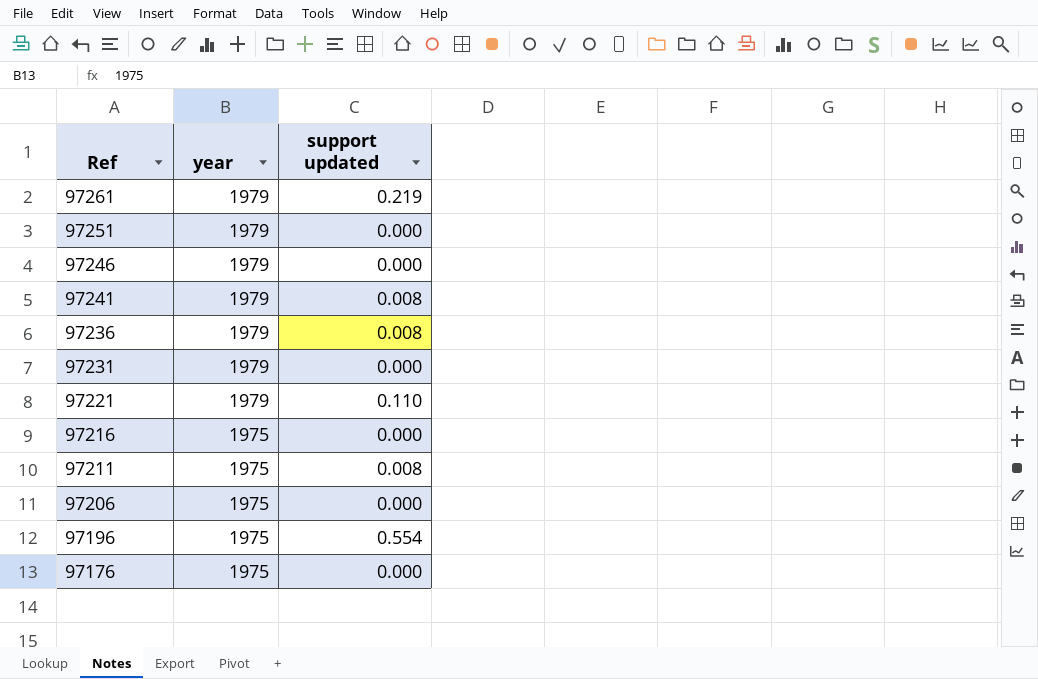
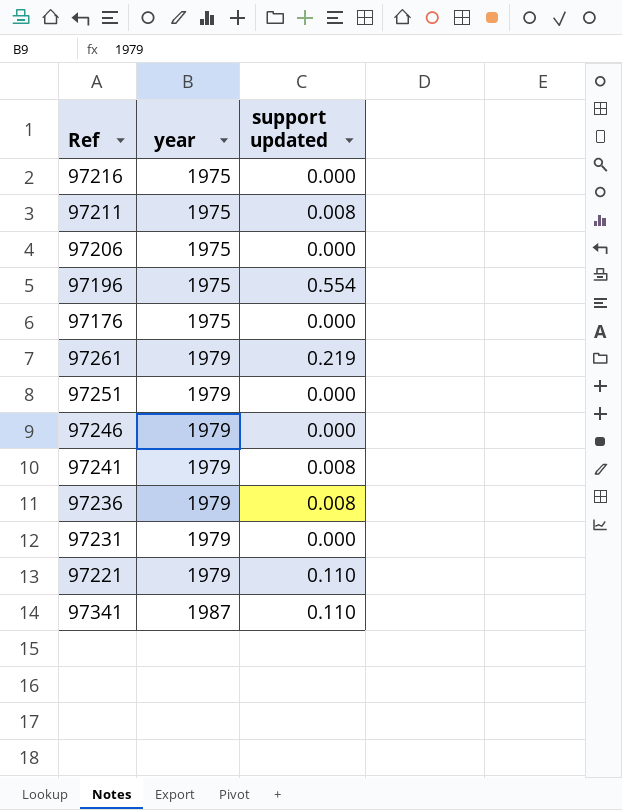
row order: Ref descending -> year ascending
row 97341: none -> 1987 | 0.110

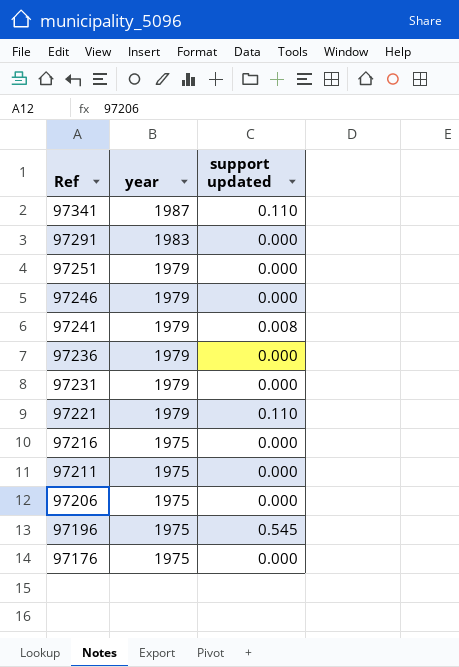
row order: year ascending -> Ref descending
row 97261: 1979 | 0.219 -> none
row 97291: none -> 1983 | 0.000
97236 | support updated: 0.008 -> 0.000
97211 | support updated: 0.008 -> 0.000
97196 | support updated: 0.554 -> 0.545

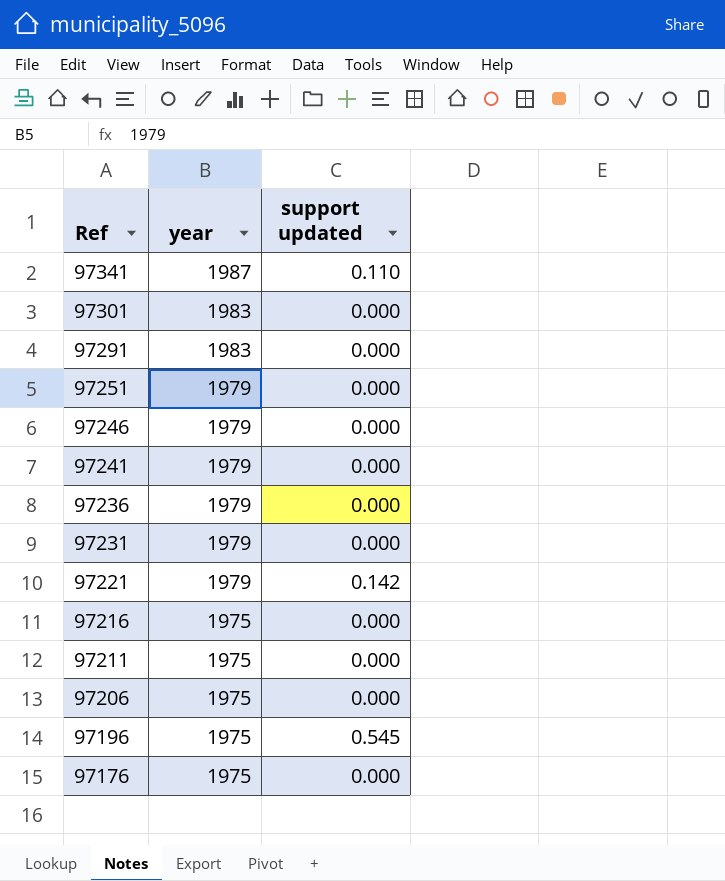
row 97301: none -> 1983 | 0.000
97241 | support updated: 0.008 -> 0.000
97221 | support updated: 0.110 -> 0.142

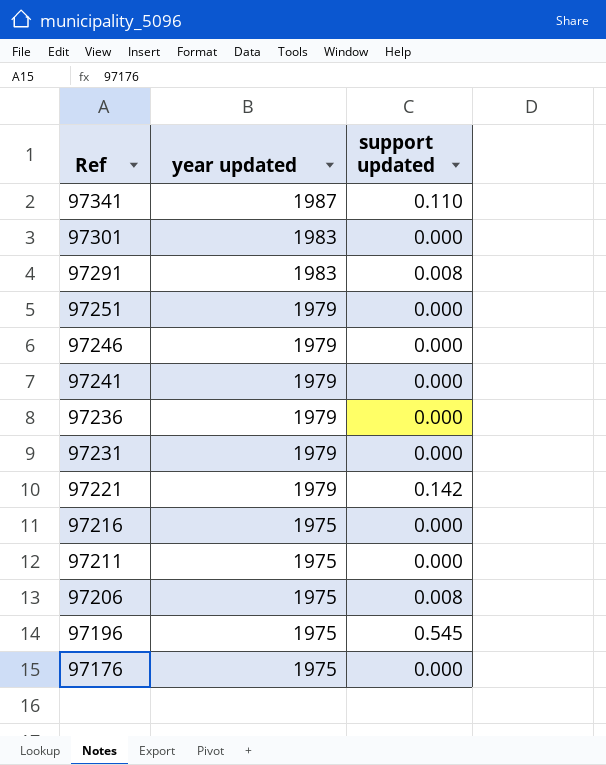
column name: year -> year updated
97291 | support updated: 0.000 -> 0.008
97206 | support updated: 0.000 -> 0.008

